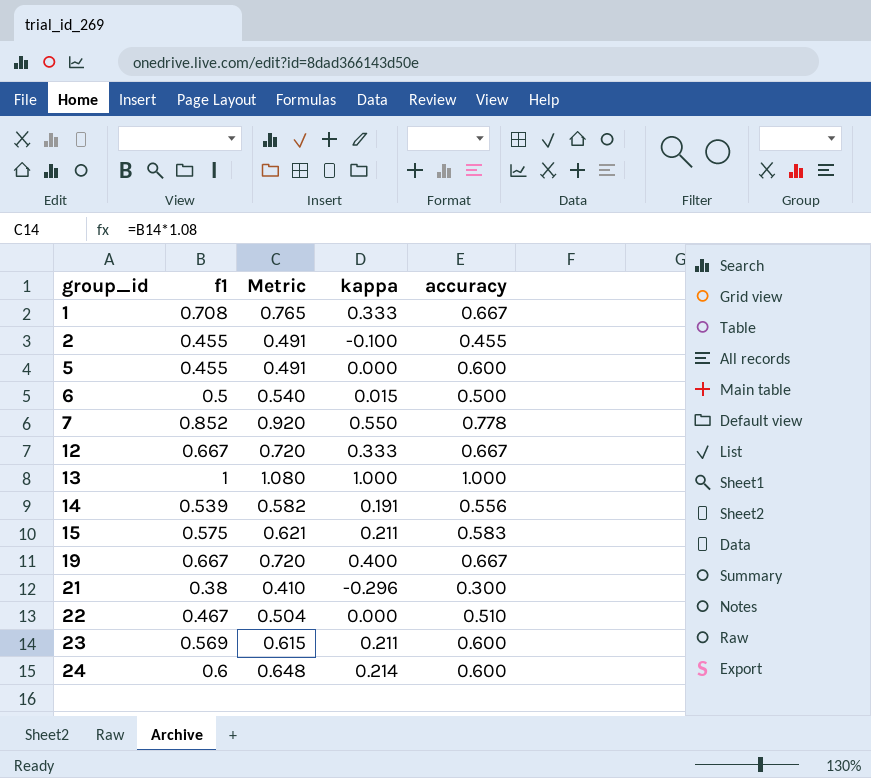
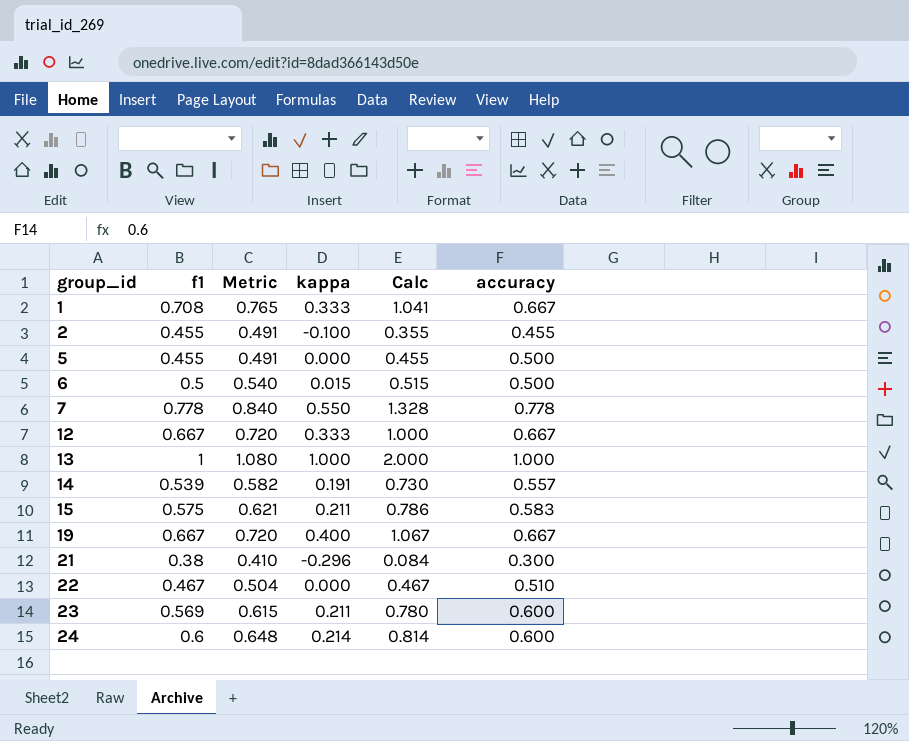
column Calc | formula: none -> [f1] + [kappa]
5 | accuracy: 0.600 -> 0.500
7 | f1: 0.852 -> 0.778
7 | Metric: 0.920 -> 0.840
14 | accuracy: 0.556 -> 0.557

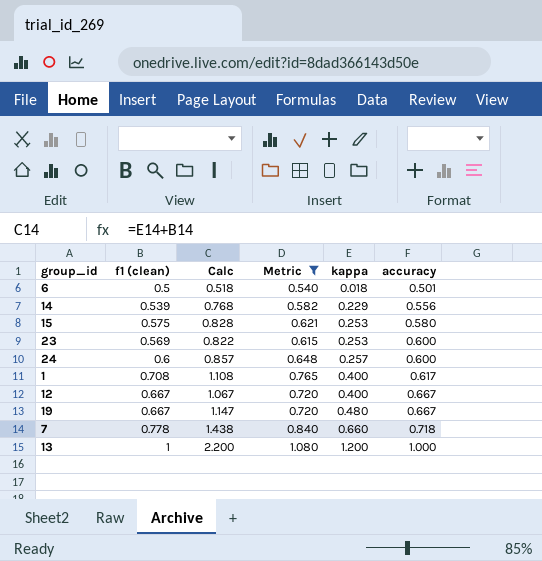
filter: none -> Metric >= 0.540
row order: group_id ascending -> kappa ascending
column name: f1 -> f1 (clean)
column Calc | position: 5 -> 3
6 | Calc: 0.515 -> 0.518
6 | kappa: 0.015 -> 0.018
6 | accuracy: 0.500 -> 0.501
14 | Calc: 0.730 -> 0.768
14 | kappa: 0.191 -> 0.229
14 | accuracy: 0.557 -> 0.556
15 | Calc: 0.786 -> 0.828
15 | kappa: 0.211 -> 0.253
15 | accuracy: 0.583 -> 0.580
23 | Calc: 0.780 -> 0.822
23 | kappa: 0.211 -> 0.253
24 | Calc: 0.814 -> 0.857
24 | kappa: 0.214 -> 0.257
1 | Calc: 1.041 -> 1.108
1 | kappa: 0.333 -> 0.400
1 | accuracy: 0.667 -> 0.617
12 | Calc: 1.000 -> 1.067
12 | kappa: 0.333 -> 0.400
19 | Calc: 1.067 -> 1.147
19 | kappa: 0.400 -> 0.480
7 | Calc: 1.328 -> 1.438
7 | kappa: 0.550 -> 0.660
7 | accuracy: 0.778 -> 0.718
13 | Calc: 2.000 -> 2.200
13 | kappa: 1.000 -> 1.200

